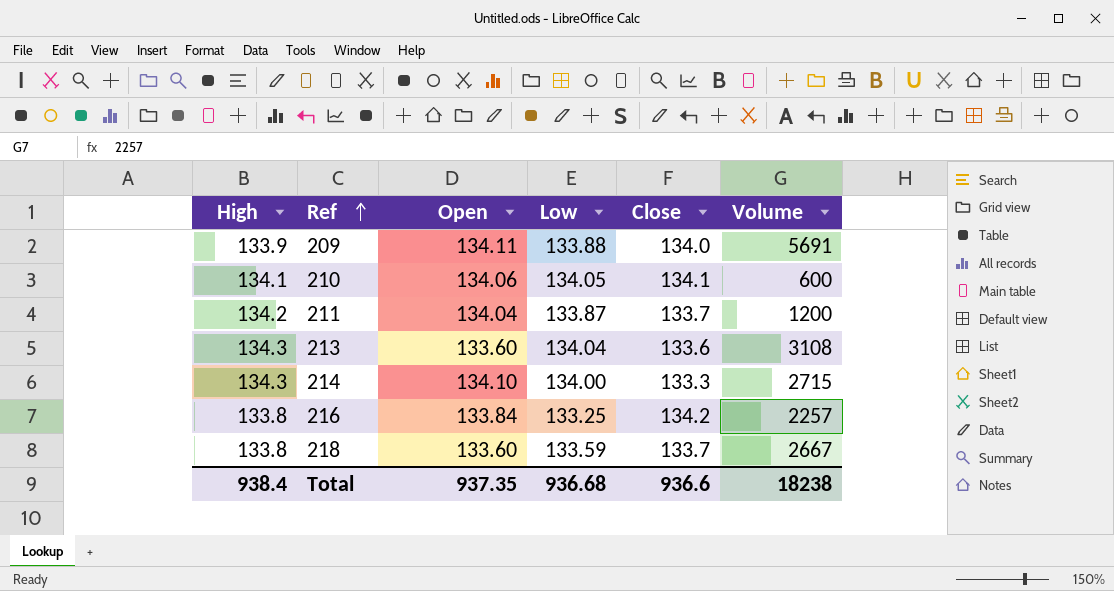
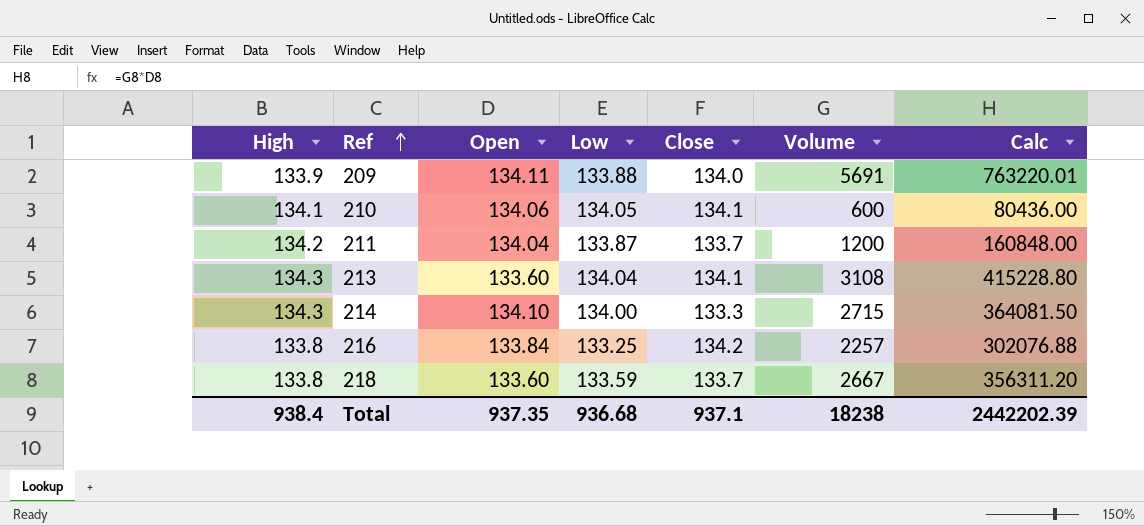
column Calc | formula: none -> [Open] * [Volume]
213 | Close: 133.6 -> 134.1
Total | Close: 936.6 -> 937.1

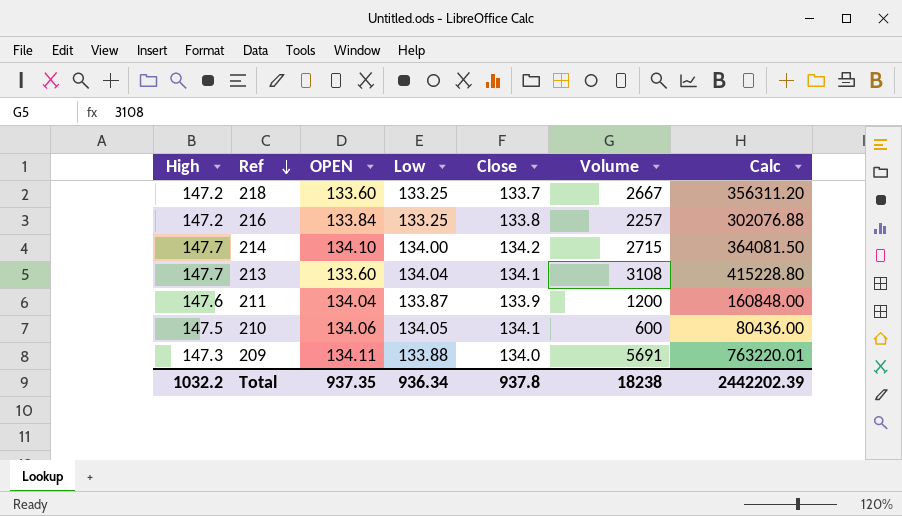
row order: Ref ascending -> Ref descending
column name: Open -> OPEN
218 | High: 133.8 -> 147.2
218 | Low: 133.59 -> 133.25
216 | High: 133.8 -> 147.2
216 | Close: 134.2 -> 133.8
214 | High: 134.3 -> 147.7
214 | Close: 133.3 -> 134.2
213 | High: 134.3 -> 147.7
211 | High: 134.2 -> 147.6
211 | Close: 133.7 -> 133.9
210 | High: 134.1 -> 147.5
209 | High: 133.9 -> 147.3
Total | High: 938.4 -> 1032.2
Total | Low: 936.68 -> 936.34
Total | Close: 937.1 -> 937.8

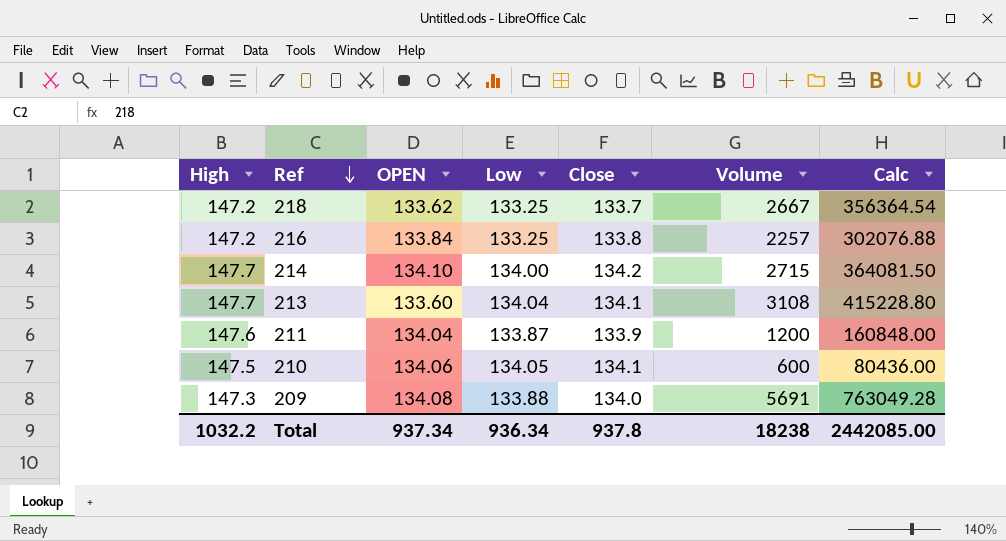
218 | OPEN: 133.60 -> 133.62
218 | Calc: 356311.20 -> 356364.54
209 | OPEN: 134.11 -> 134.08
209 | Calc: 763220.01 -> 763049.28
Total | OPEN: 937.35 -> 937.34
Total | Calc: 2442202.39 -> 2442085.00

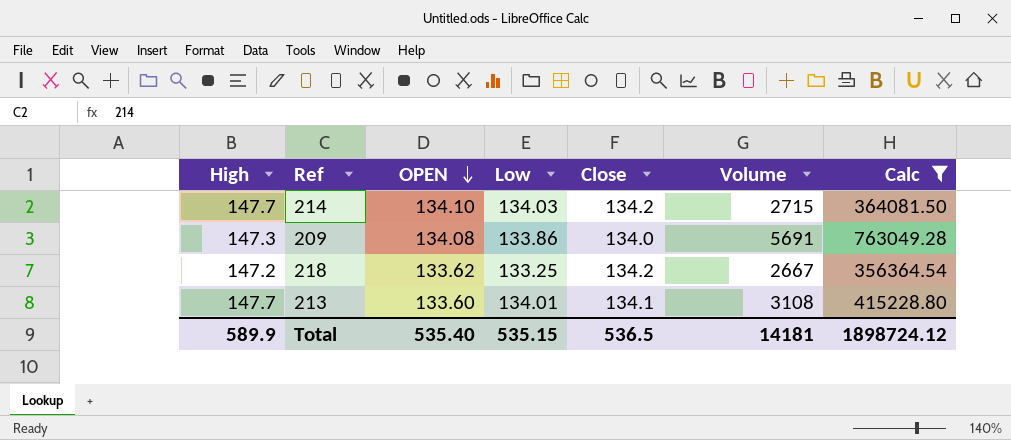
filter: none -> Calc >= 356364.54
row order: Ref descending -> OPEN descending
214 | Low: 134.00 -> 134.03
209 | Low: 133.88 -> 133.86
218 | Close: 133.7 -> 134.2
213 | Low: 134.04 -> 134.01
Total | High: 1032.2 -> 589.9
Total | OPEN: 937.34 -> 535.40
Total | Low: 936.34 -> 535.15
Total | Close: 937.8 -> 536.5
Total | Volume: 18238 -> 14181
Total | Calc: 2442085.00 -> 1898724.12

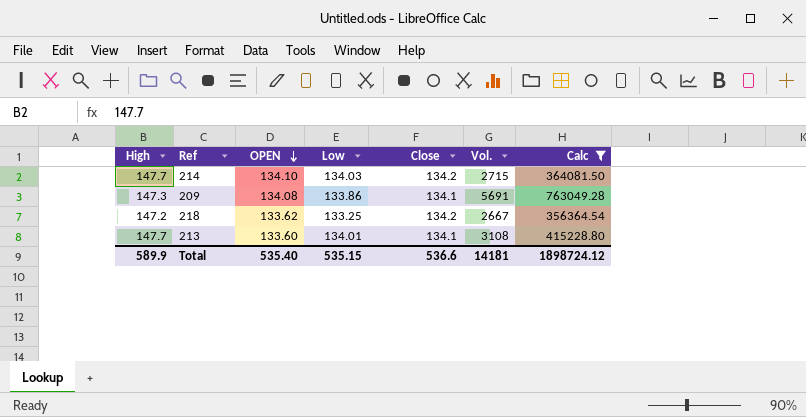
column name: Volume -> Vol.
209 | Close: 134.0 -> 134.1
Total | Close: 536.5 -> 536.6

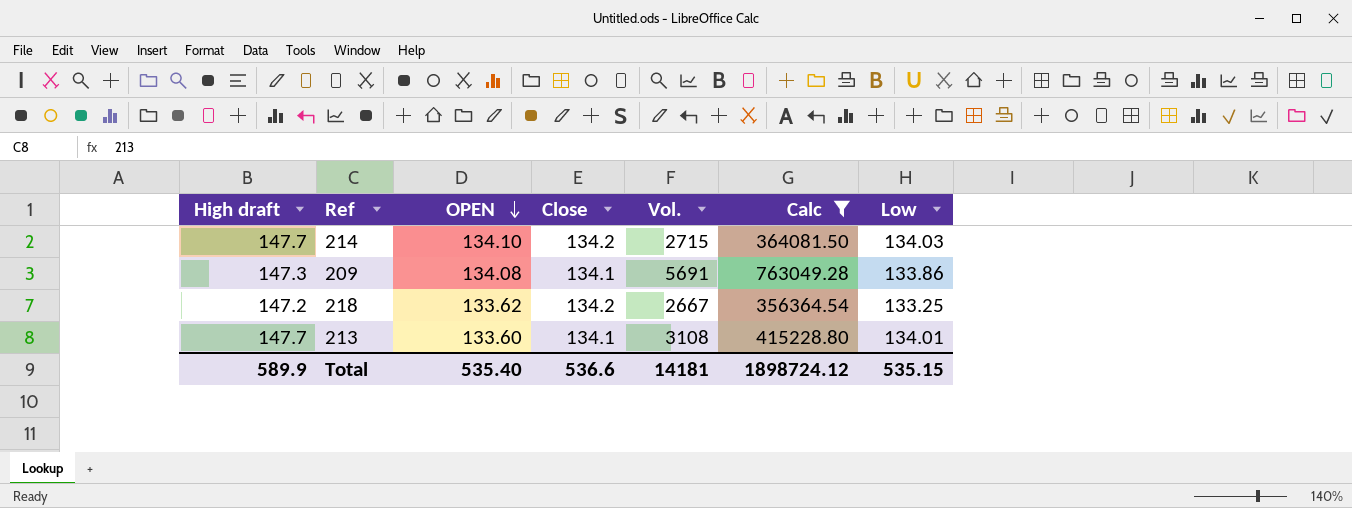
column name: High -> High draft
column Low | position: 4 -> 7

